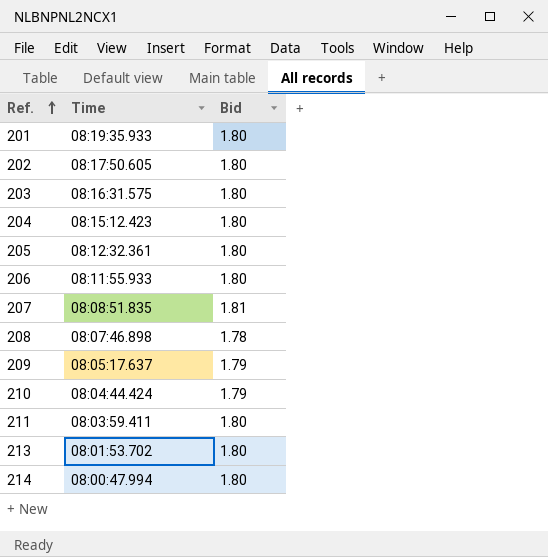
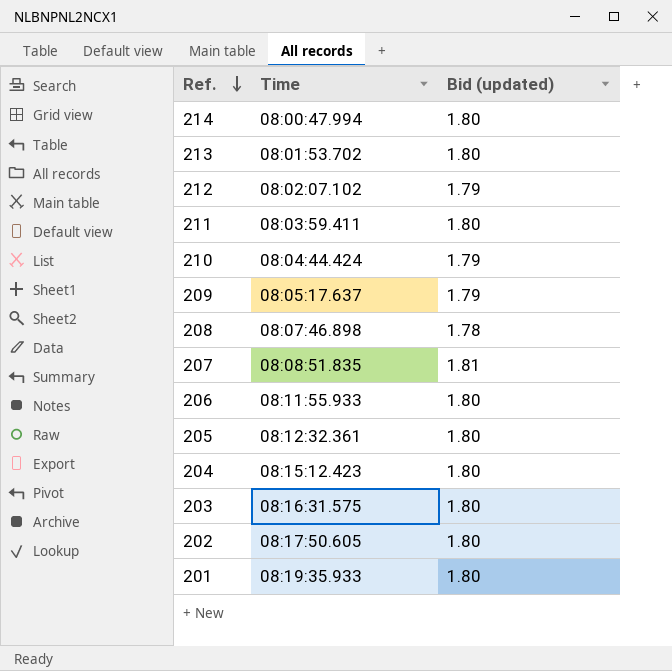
row order: Ref. ascending -> Ref. descending
column name: Bid -> Bid (updated)
row 212: none -> 08:02:07.102 | 1.79

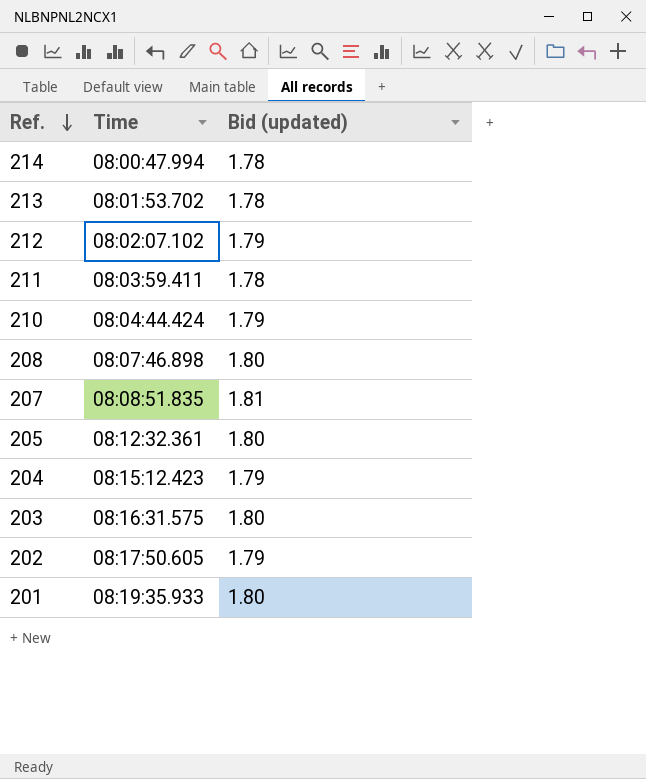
row 209: 08:05:17.637 | 1.79 -> none
row 206: 08:11:55.933 | 1.80 -> none
214 | Bid (updated): 1.80 -> 1.78
213 | Bid (updated): 1.80 -> 1.78
211 | Bid (updated): 1.80 -> 1.78
208 | Bid (updated): 1.78 -> 1.80
204 | Bid (updated): 1.80 -> 1.79
202 | Bid (updated): 1.80 -> 1.79

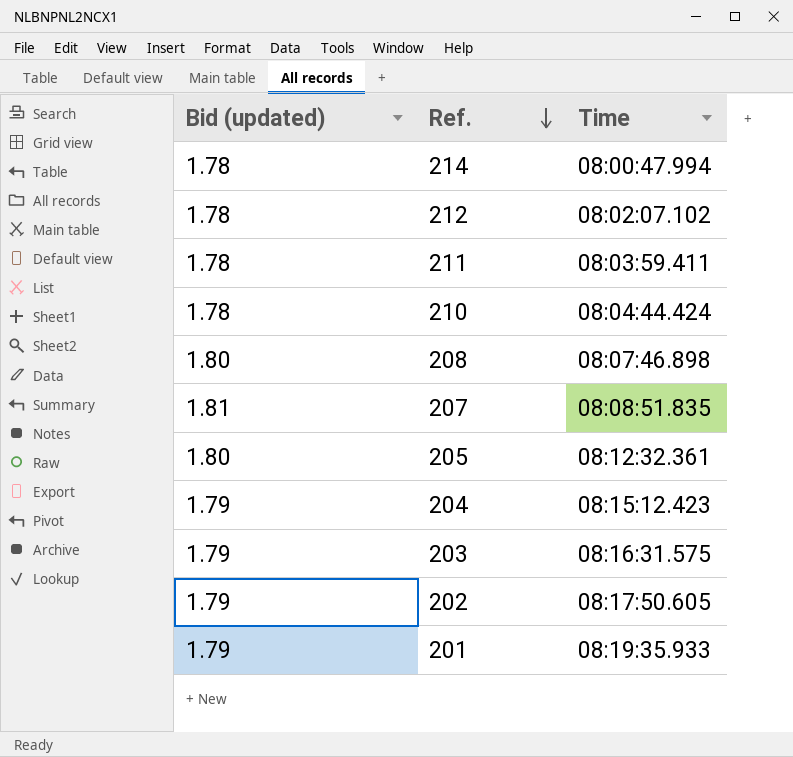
column Bid (updated) | position: 3 -> 1
row 213: 08:01:53.702 | 1.78 -> none
212 | Bid (updated): 1.79 -> 1.78
210 | Bid (updated): 1.79 -> 1.78
203 | Bid (updated): 1.80 -> 1.79
201 | Bid (updated): 1.80 -> 1.79

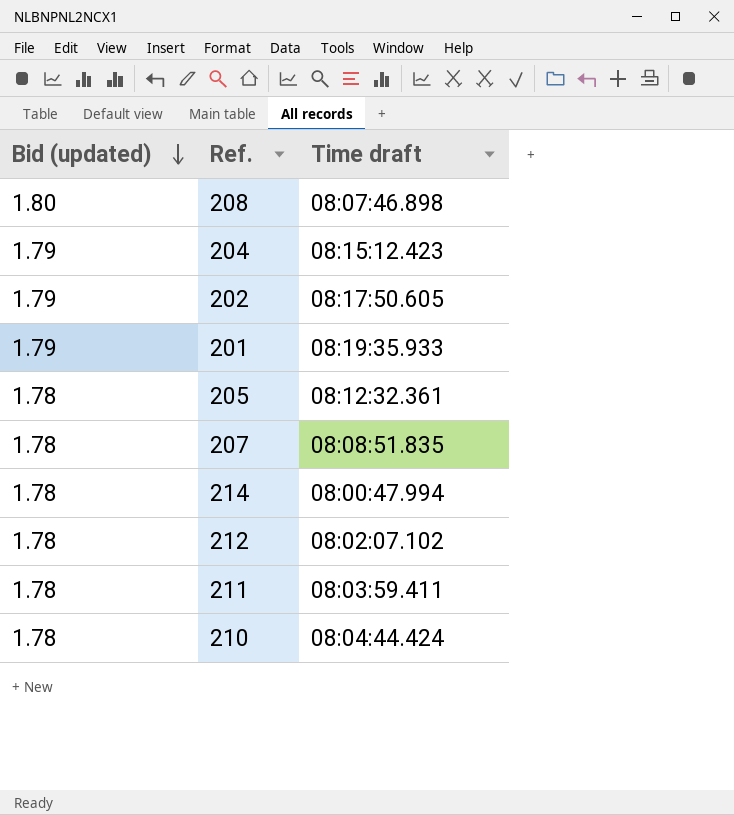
row order: Ref. descending -> Bid (updated) descending
column name: Time -> Time draft
row 203: 1.79 | 08:16:31.575 -> none
205 | Bid (updated): 1.80 -> 1.78
207 | Bid (updated): 1.81 -> 1.78

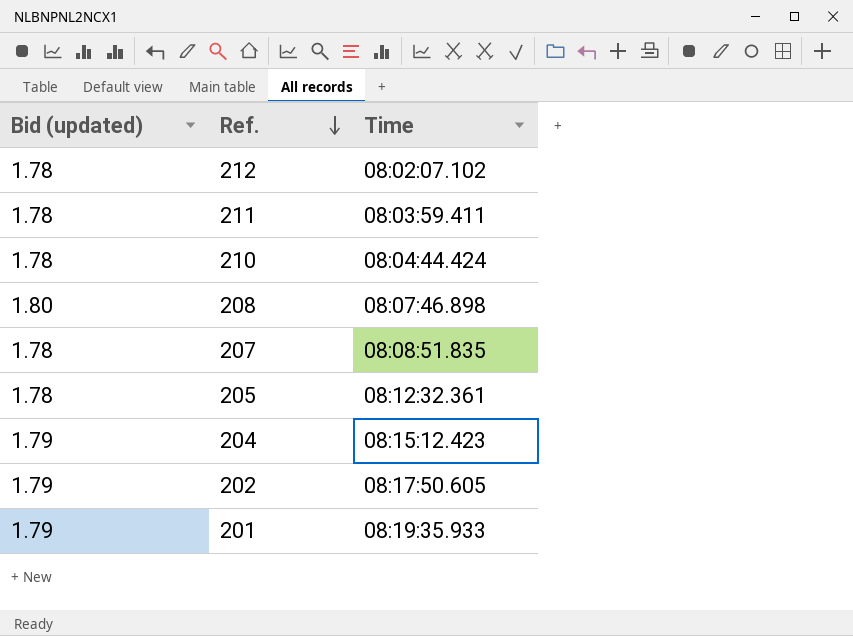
row order: Bid (updated) descending -> Ref. descending
column name: Time draft -> Time
row 214: 1.78 | 08:00:47.994 -> none

